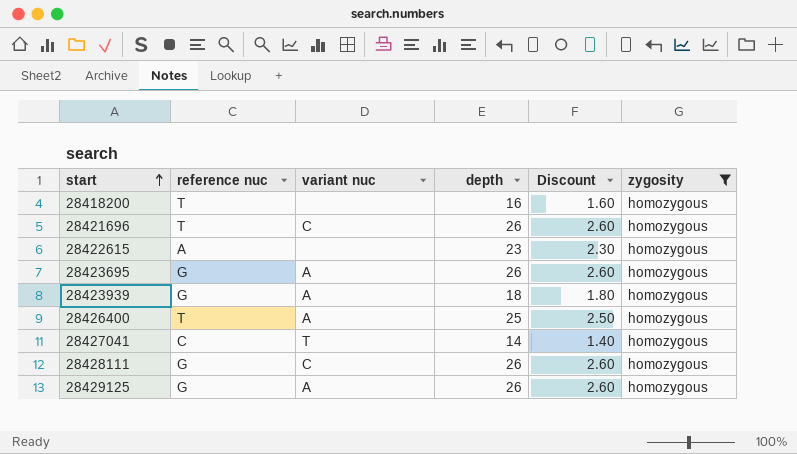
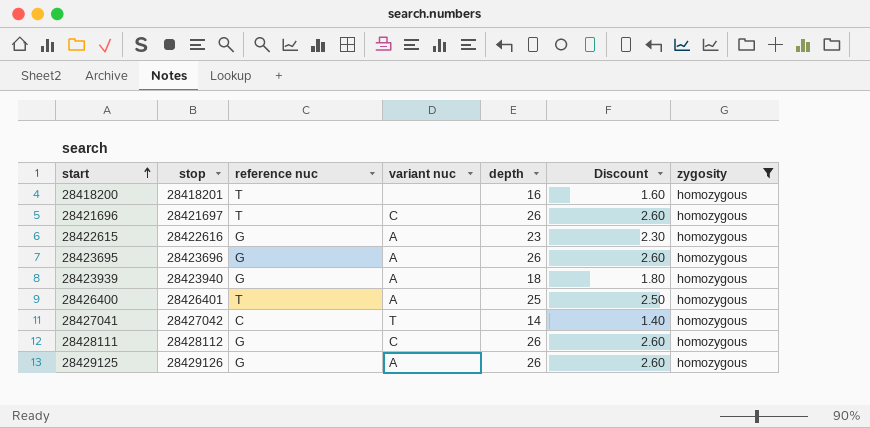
column stop | position: none -> 2
28422615 | reference nuc: A -> G
28422615 | variant nuc: none -> A

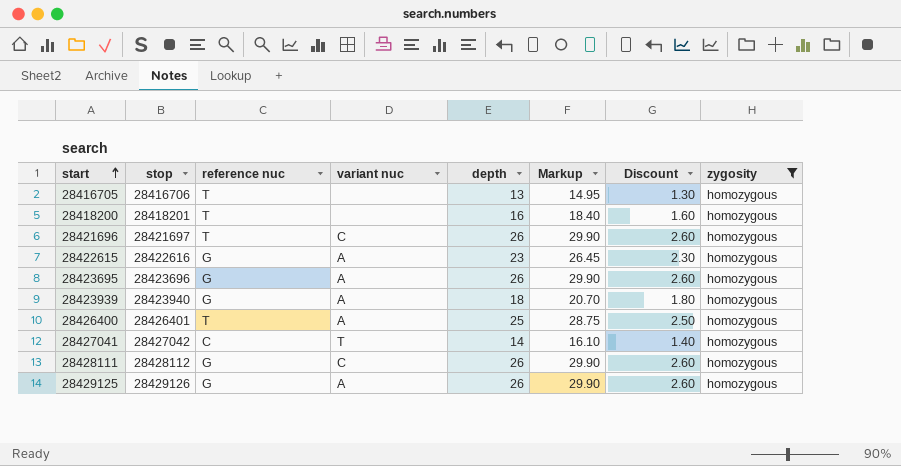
column Markup | formula: none -> [depth] * 1.15
row 28416705: none -> 28416706 | T | none | 13 | 14.95 | 1.30 | homozygous

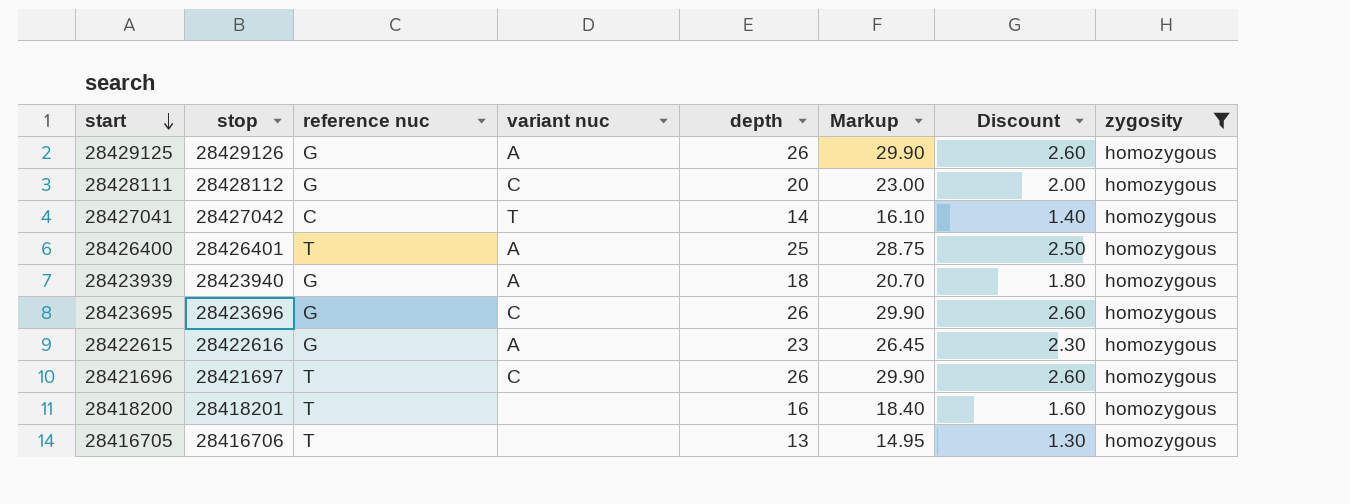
row order: start ascending -> start descending
28428111 | depth: 26 -> 20
28428111 | Markup: 29.90 -> 23.00
28428111 | Discount: 2.60 -> 2.00
28423695 | variant nuc: A -> C

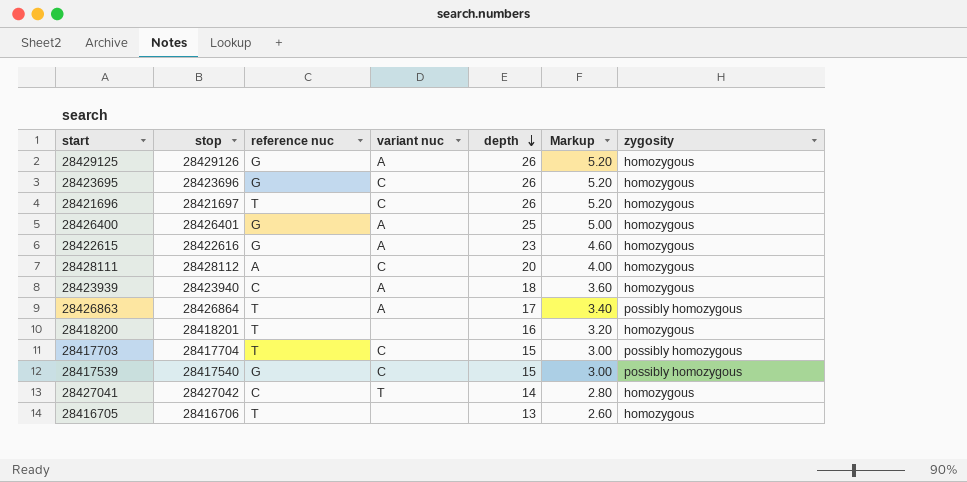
filter: zygosity = homozygous -> none
row order: start descending -> depth descending
column Discount | formula: [depth] * 0.1 -> none
column Markup | formula: [depth] * 1.15 -> [depth] * 0.2
28426400 | reference nuc: T -> G
28428111 | reference nuc: G -> A
28423939 | reference nuc: G -> C

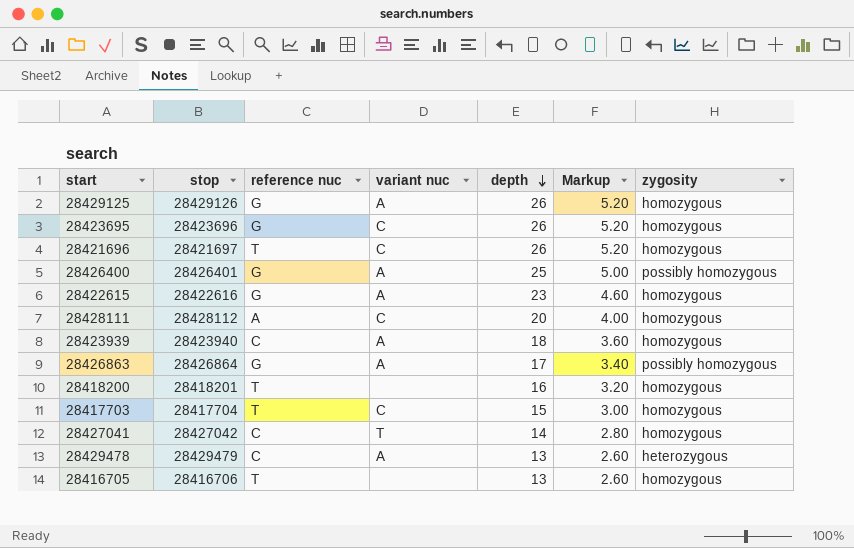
row 28417539: 28417540 | G | C | 15 | 3.00 | possibly homozygous -> none
28426400 | zygosity: homozygous -> possibly homozygous
28426863 | reference nuc: T -> G
28417703 | zygosity: possibly homozygous -> homozygous
row 28429478: none -> 28429479 | C | A | 13 | 2.60 | heterozygous

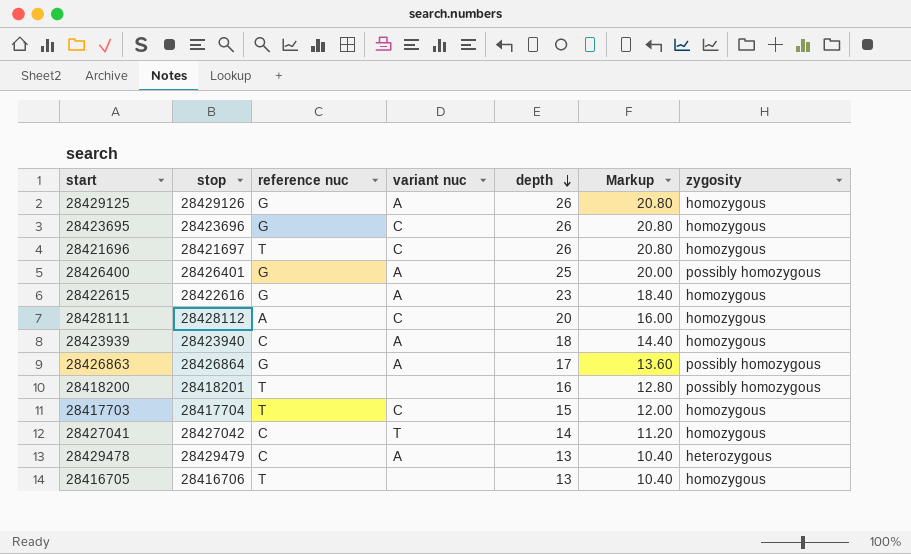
column Markup | formula: [depth] * 0.2 -> [depth] * 0.8
28418200 | zygosity: homozygous -> possibly homozygous

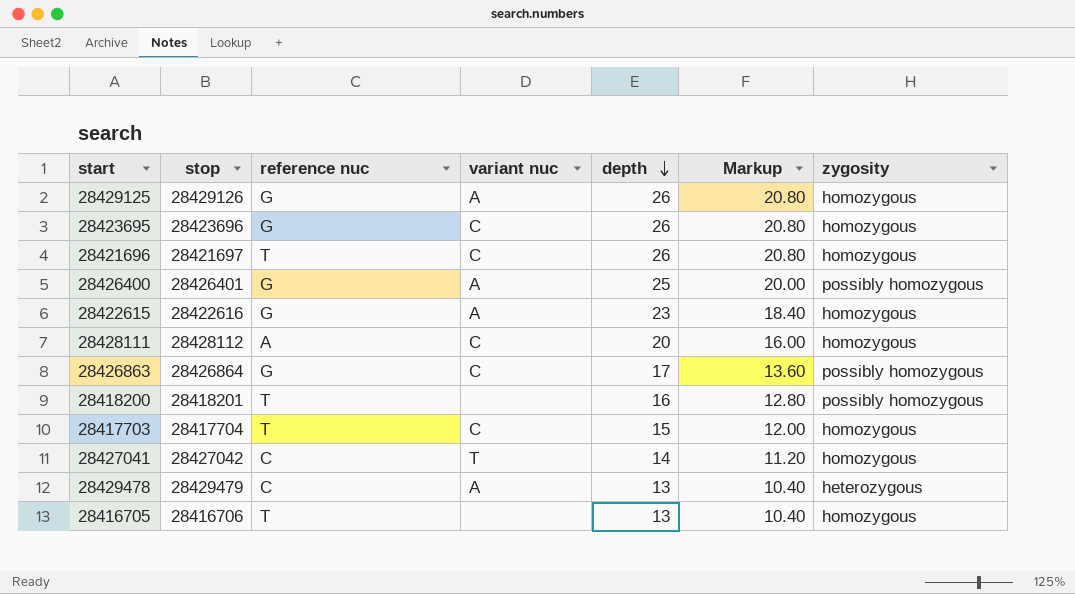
row 28423939: 28423940 | C | A | 18 | 14.40 | homozygous -> none
28426863 | variant nuc: A -> C

